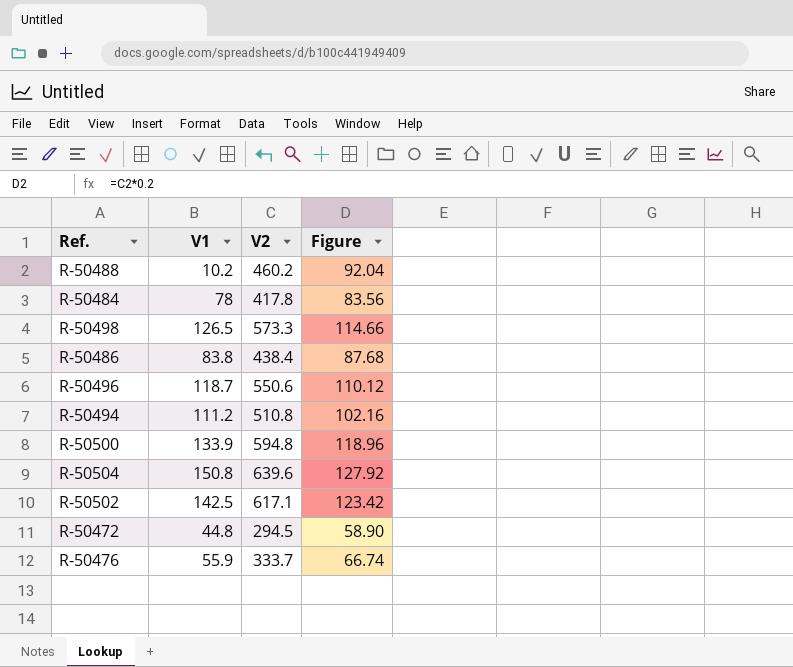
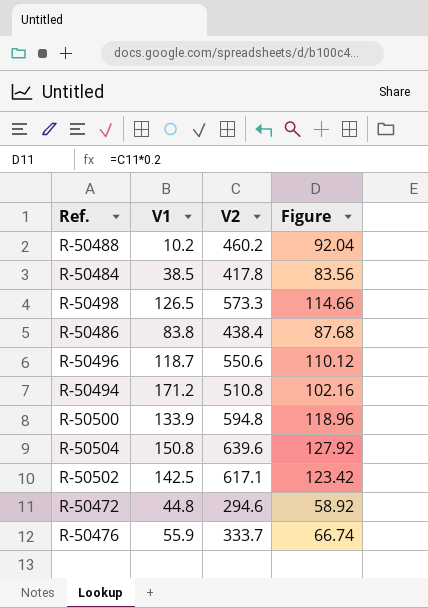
R-50484 | V1: 78 -> 38.5
R-50494 | V1: 111.2 -> 171.2
R-50472 | V2: 294.5 -> 294.6
R-50472 | Figure: 58.90 -> 58.92

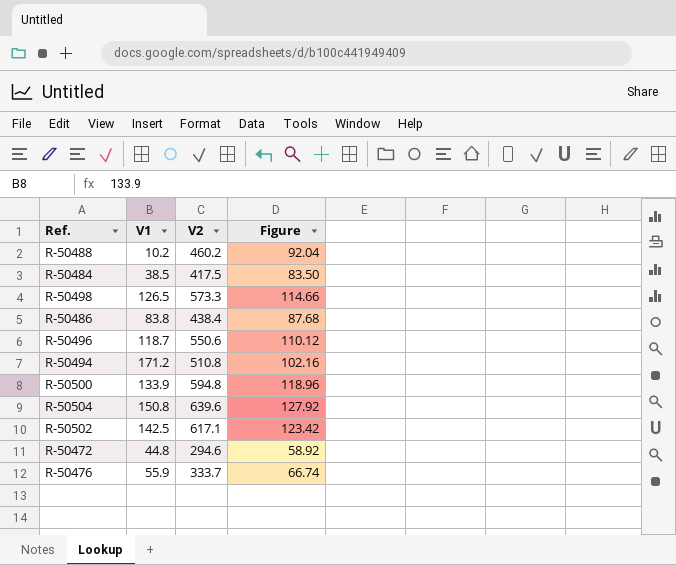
R-50484 | V2: 417.8 -> 417.5
R-50484 | Figure: 83.56 -> 83.50

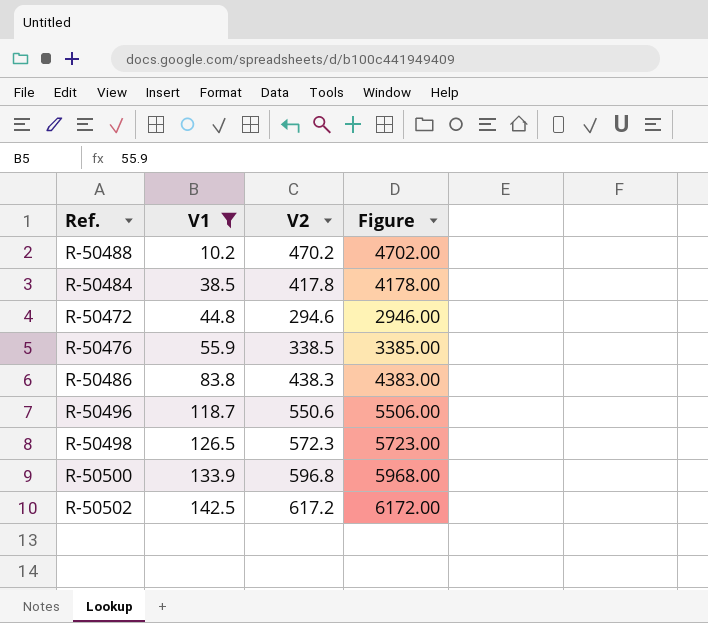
filter: none -> V1 <= 142.5
row order: none -> V1 ascending
column Figure | formula: [V2] * 0.2 -> [V2] * 10
R-50488 | V2: 460.2 -> 470.2
R-50484 | V2: 417.5 -> 417.8
R-50476 | V2: 333.7 -> 338.5
R-50486 | V2: 438.4 -> 438.3
R-50498 | V2: 573.3 -> 572.3
R-50500 | V2: 594.8 -> 596.8
R-50502 | V2: 617.1 -> 617.2

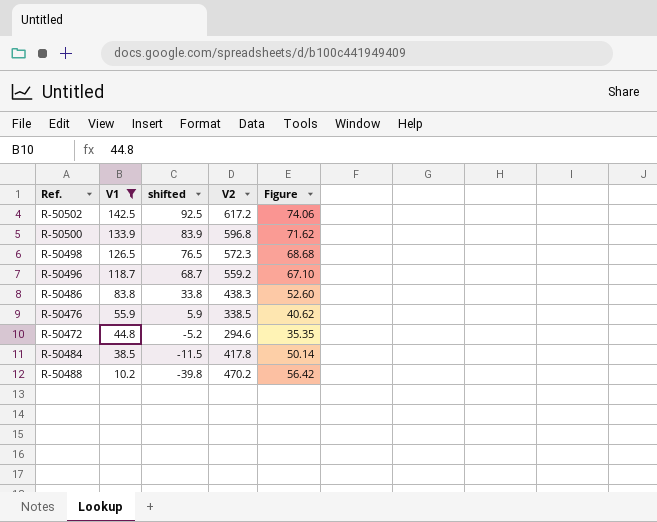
row order: V1 ascending -> V1 descending
column shifted | formula: none -> [V1] - 50
column Figure | formula: [V2] * 10 -> [V2] * 0.12
R-50496 | V2: 550.6 -> 559.2

